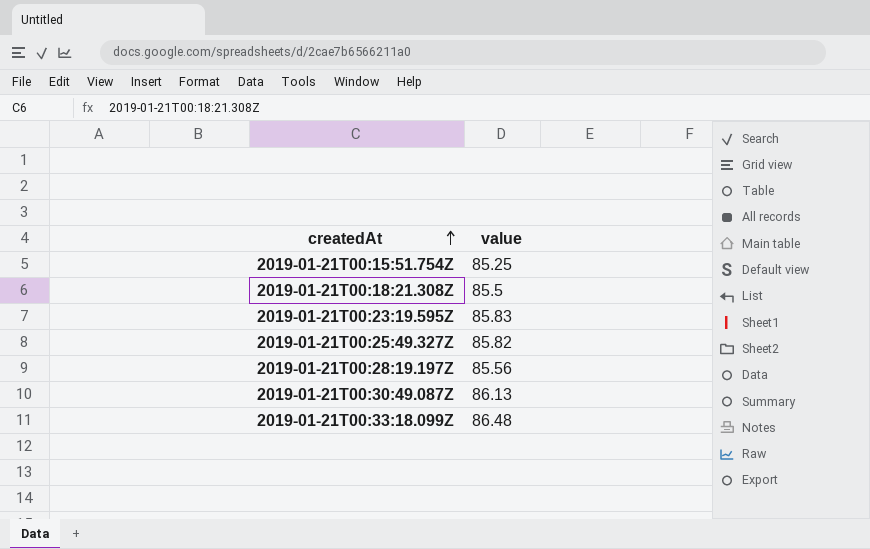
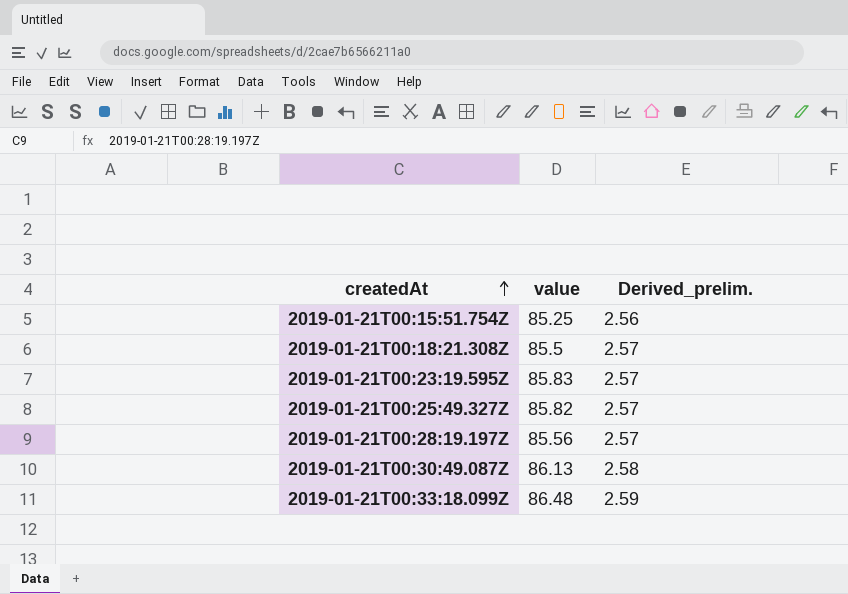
column Derived_prelim. | formula: none -> [value] * 0.03

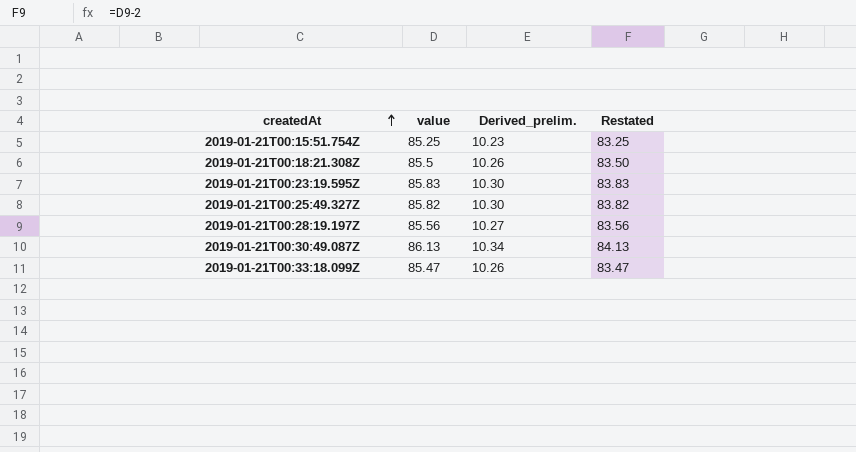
column Derived_prelim. | formula: [value] * 0.03 -> [value] * 0.12
column Restated | formula: none -> [value] - 2
2019-01-21T00:33:18.099Z | value: 86.48 -> 85.47

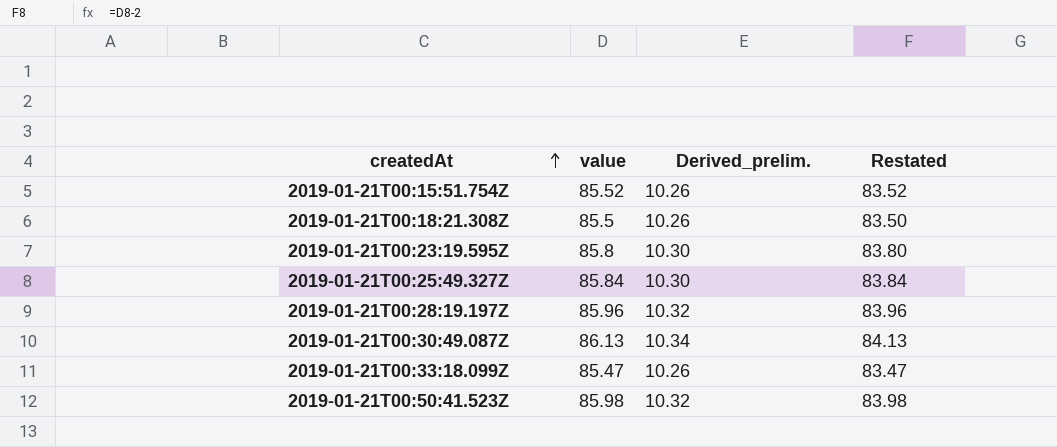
2019-01-21T00:15:51.754Z | value: 85.25 -> 85.52
2019-01-21T00:15:51.754Z | Derived_prelim.: 10.23 -> 10.26
2019-01-21T00:15:51.754Z | Restated: 83.25 -> 83.52
2019-01-21T00:23:19.595Z | value: 85.83 -> 85.8
2019-01-21T00:23:19.595Z | Restated: 83.83 -> 83.80
2019-01-21T00:25:49.327Z | value: 85.82 -> 85.84
2019-01-21T00:25:49.327Z | Restated: 83.82 -> 83.84
2019-01-21T00:28:19.197Z | value: 85.56 -> 85.96
2019-01-21T00:28:19.197Z | Derived_prelim.: 10.27 -> 10.32
2019-01-21T00:28:19.197Z | Restated: 83.56 -> 83.96
row 2019-01-21T00:50:41.523Z: none -> 85.98 | 10.32 | 83.98

